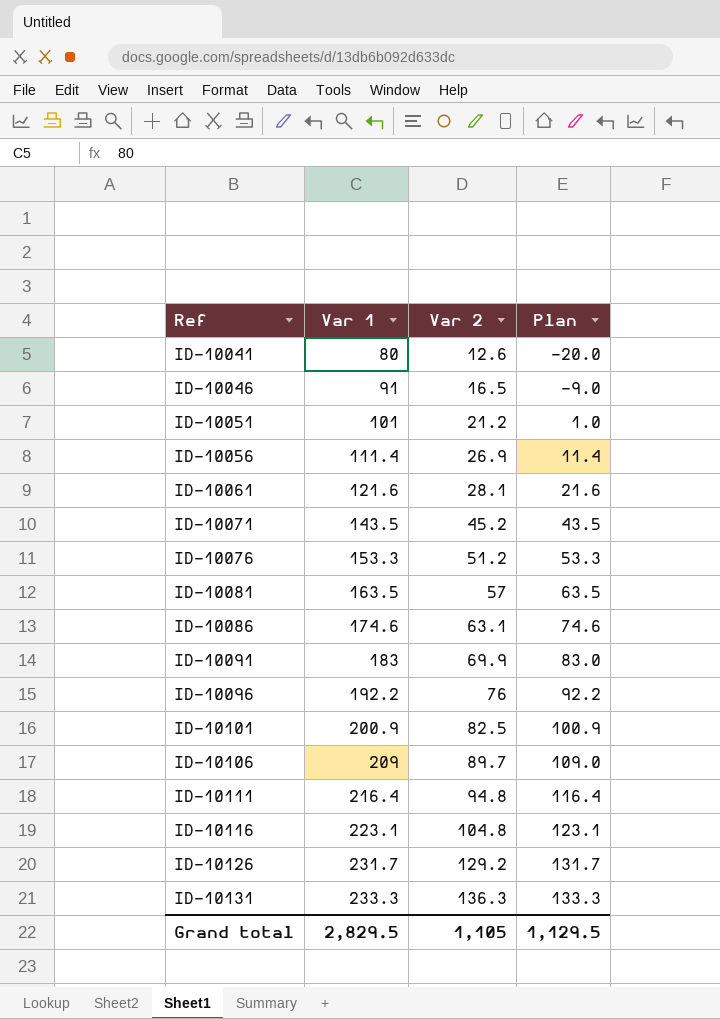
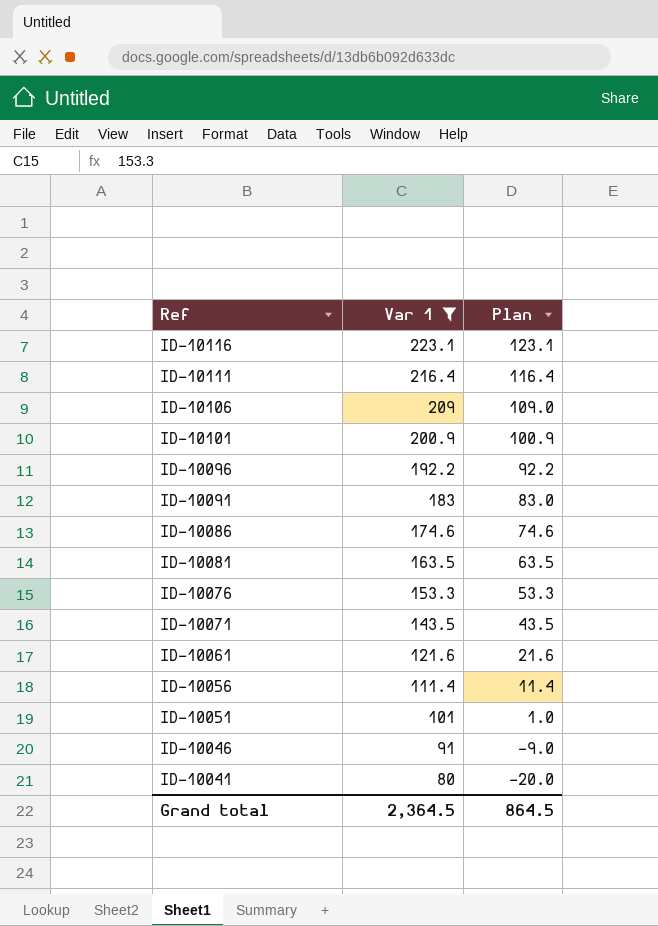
filter: none -> Var 1 <= 223.1
row order: Ref ascending -> Ref descending
column Var 2 | position: 3 -> none
Grand total | Var 1: 2,829.5 -> 2,364.5
Grand total | Plan: 1,129.5 -> 864.5

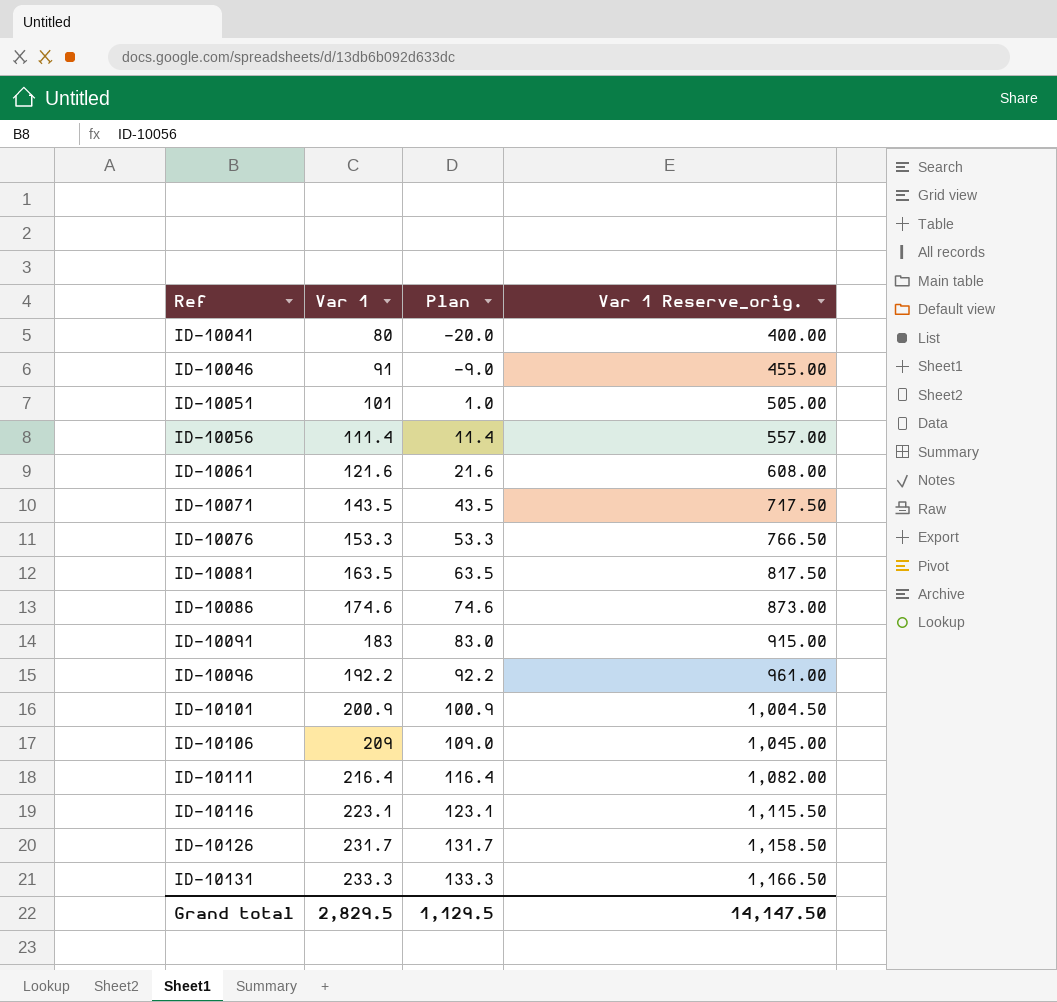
filter: Var 1 <= 223.1 -> none
row order: Ref descending -> Ref ascending
column Var 1 Reserve_orig. | formula: none -> [Var 1] * 5
Grand total | Var 1: 2,364.5 -> 2,829.5
Grand total | Plan: 864.5 -> 1,129.5

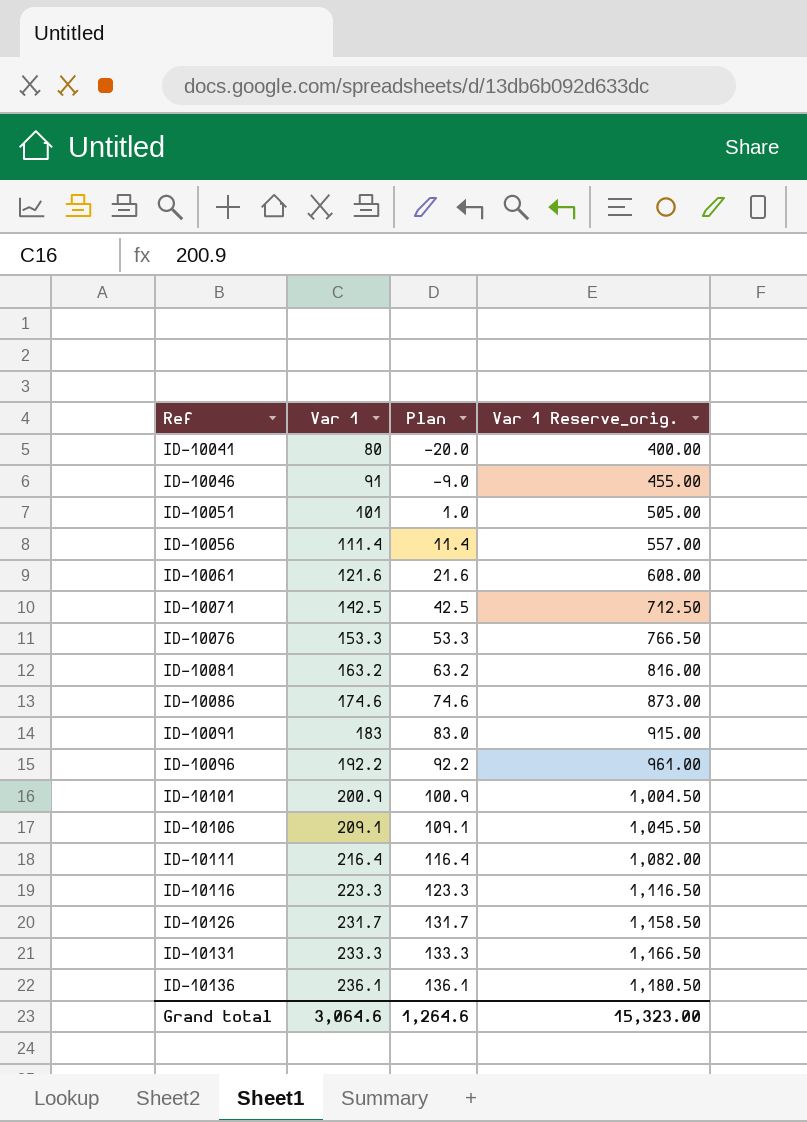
ID-10071 | Var 1: 143.5 -> 142.5
ID-10071 | Plan: 43.5 -> 42.5
ID-10071 | Var 1 Reserve_orig.: 717.50 -> 712.50
ID-10081 | Var 1: 163.5 -> 163.2
ID-10081 | Plan: 63.5 -> 63.2
ID-10081 | Var 1 Reserve_orig.: 817.50 -> 816.00
ID-10106 | Var 1: 209 -> 209.1
ID-10106 | Plan: 109.0 -> 109.1
ID-10106 | Var 1 Reserve_orig.: 1,045.00 -> 1,045.50
ID-10116 | Var 1: 223.1 -> 223.3
ID-10116 | Plan: 123.1 -> 123.3
ID-10116 | Var 1 Reserve_orig.: 1,115.50 -> 1,116.50
row ID-10136: none -> 236.1 | 136.1 | 1,180.50
Grand total | Var 1: 2,829.5 -> 3,064.6
Grand total | Plan: 1,129.5 -> 1,264.6
Grand total | Var 1 Reserve_orig.: 14,147.50 -> 15,323.00

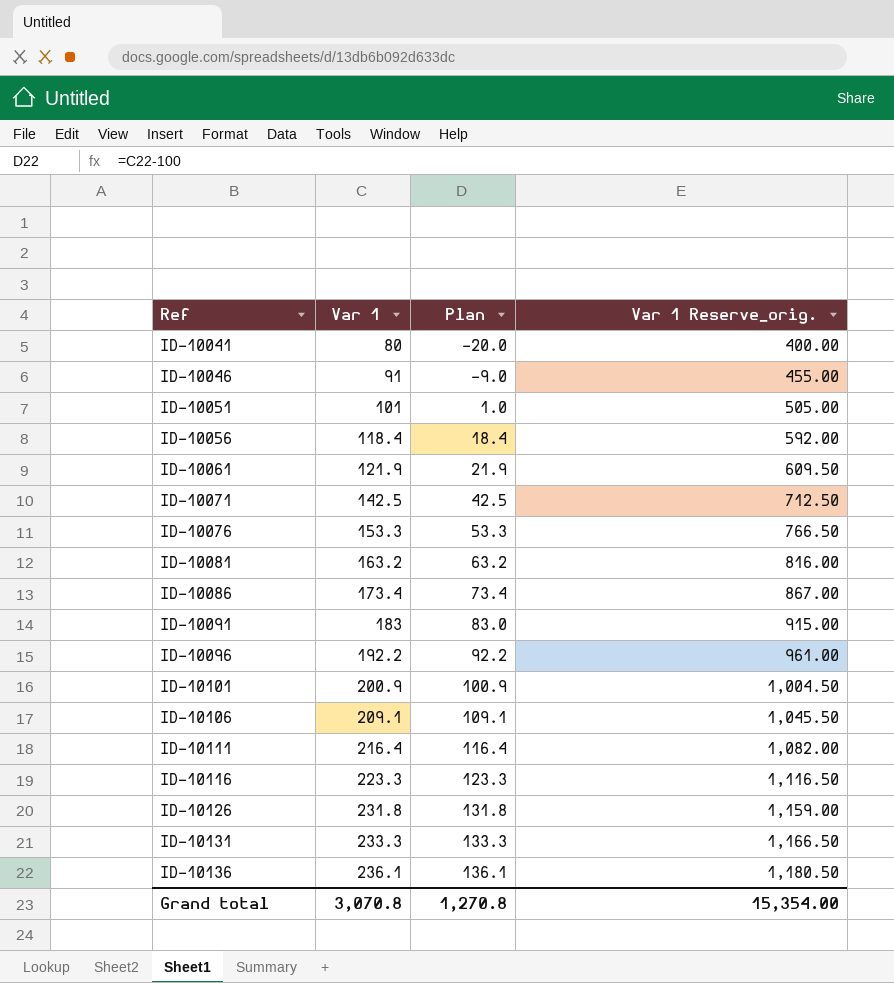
ID-10056 | Var 1: 111.4 -> 118.4
ID-10056 | Plan: 11.4 -> 18.4
ID-10056 | Var 1 Reserve_orig.: 557.00 -> 592.00
ID-10061 | Var 1: 121.6 -> 121.9
ID-10061 | Plan: 21.6 -> 21.9
ID-10061 | Var 1 Reserve_orig.: 608.00 -> 609.50
ID-10086 | Var 1: 174.6 -> 173.4
ID-10086 | Plan: 74.6 -> 73.4
ID-10086 | Var 1 Reserve_orig.: 873.00 -> 867.00
ID-10126 | Var 1: 231.7 -> 231.8
ID-10126 | Plan: 131.7 -> 131.8
ID-10126 | Var 1 Reserve_orig.: 1,158.50 -> 1,159.00
Grand total | Var 1: 3,064.6 -> 3,070.8
Grand total | Plan: 1,264.6 -> 1,270.8
Grand total | Var 1 Reserve_orig.: 15,323.00 -> 15,354.00

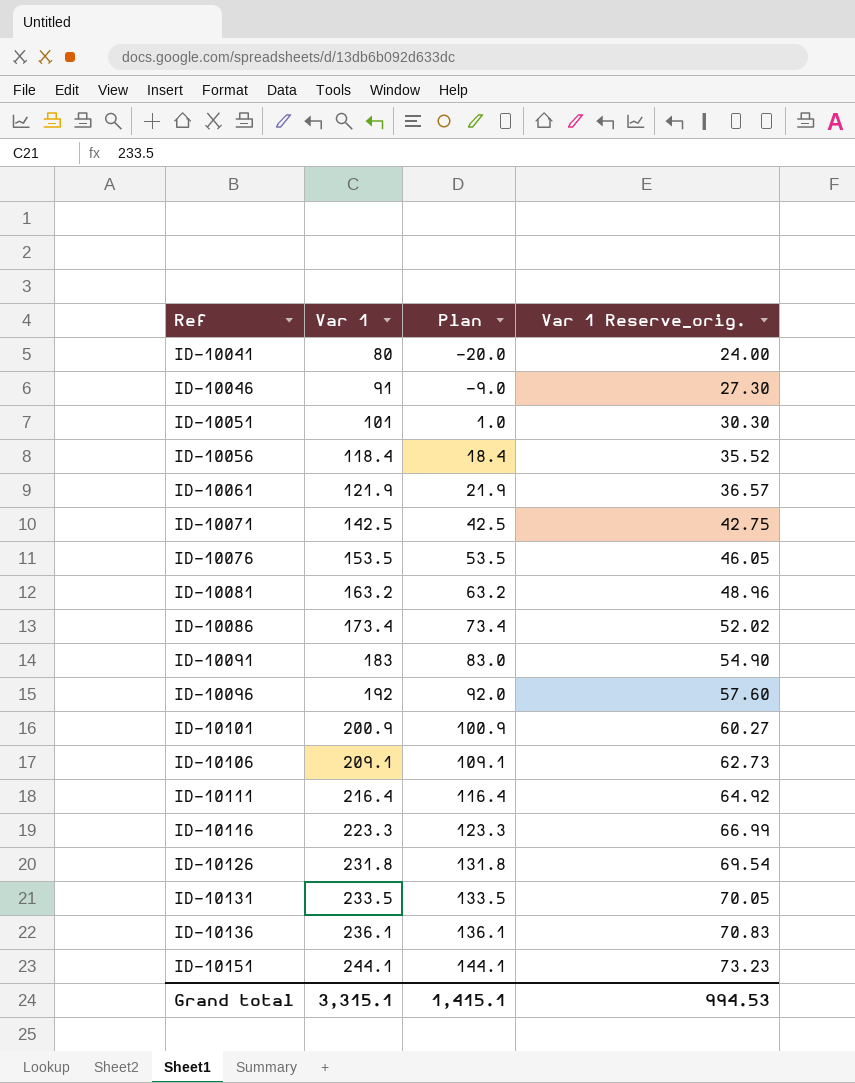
column Var 1 Reserve_orig. | formula: [Var 1] * 5 -> [Var 1] * 0.3
ID-10076 | Var 1: 153.3 -> 153.5
ID-10076 | Plan: 53.3 -> 53.5
ID-10096 | Var 1: 192.2 -> 192
ID-10096 | Plan: 92.2 -> 92.0
ID-10131 | Var 1: 233.3 -> 233.5
ID-10131 | Plan: 133.3 -> 133.5
row ID-10151: none -> 244.1 | 144.1 | 73.23
Grand total | Var 1: 3,070.8 -> 3,315.1
Grand total | Plan: 1,270.8 -> 1,415.1
Grand total | Var 1 Reserve_orig.: 15,354.00 -> 994.53

